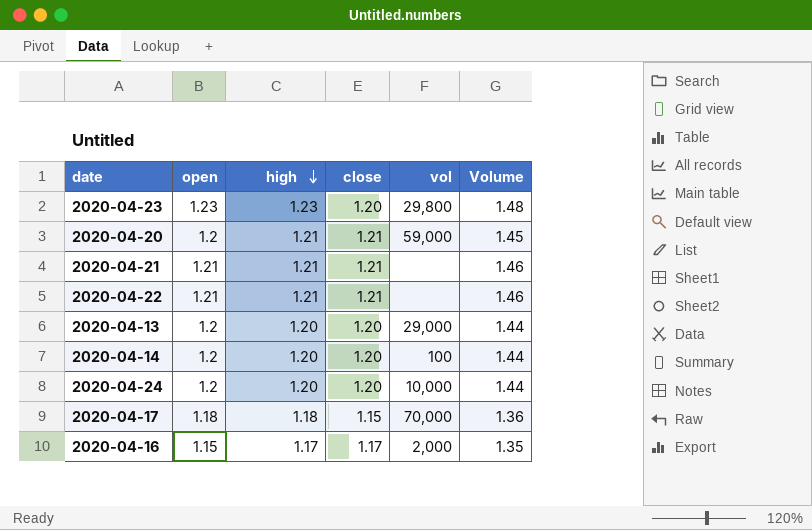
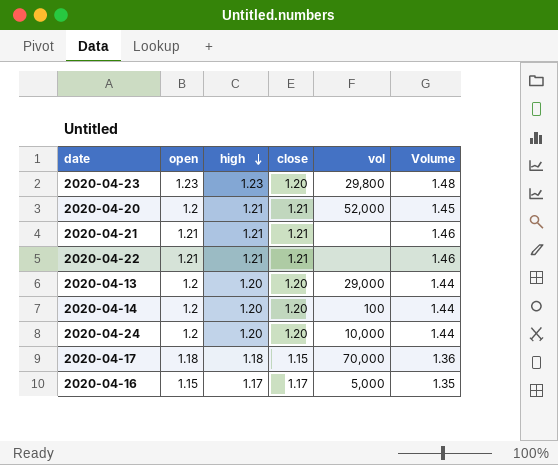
2020-04-20 | vol: 59,000 -> 52,000
2020-04-16 | vol: 2,000 -> 5,000

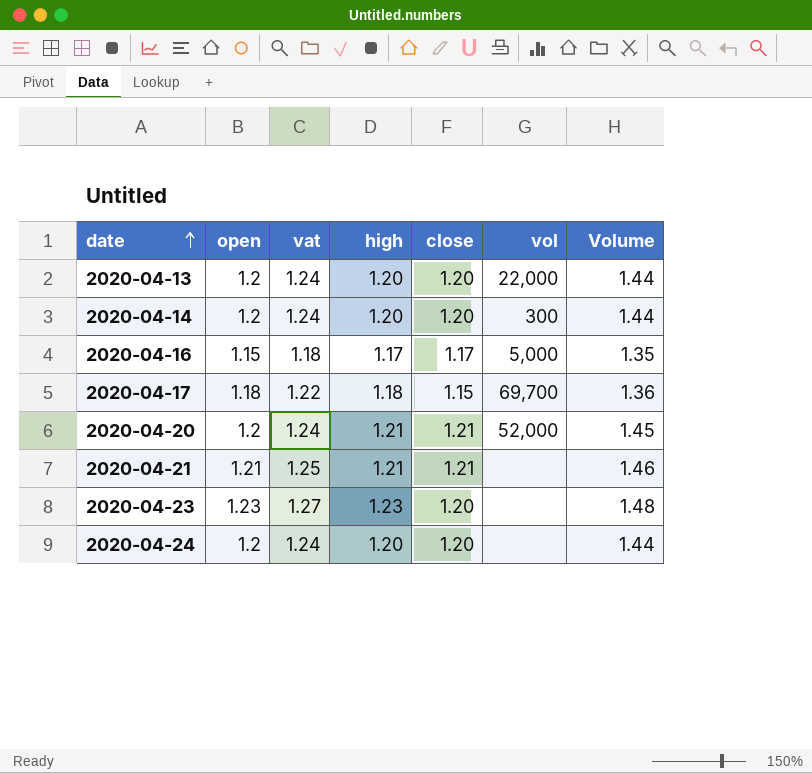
row order: high descending -> date ascending
column vat | formula: none -> [open] * 1.03
row 2020-04-22: 1.21 | 1.21 | 1.21 | none | 1.46 -> none
2020-04-13 | vol: 29,000 -> 22,000
2020-04-14 | vol: 100 -> 300
2020-04-17 | vol: 70,000 -> 69,700
2020-04-23 | vol: 29,800 -> none
2020-04-24 | vol: 10,000 -> none

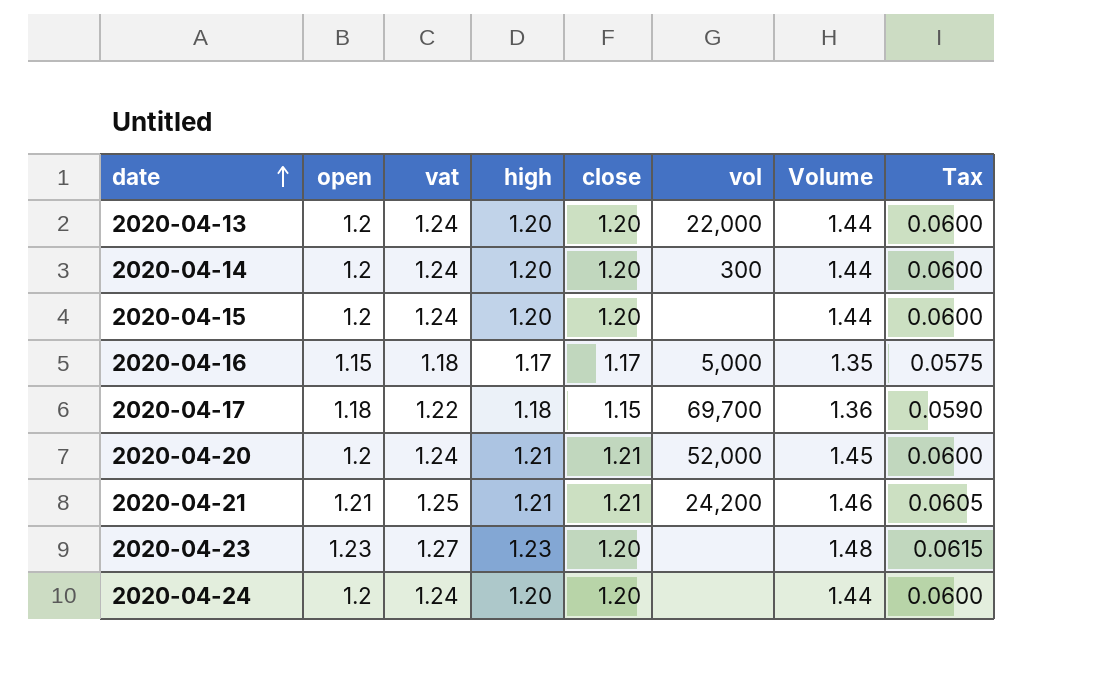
column Tax | formula: none -> [open] * 0.05
row 2020-04-15: none -> 1.2 | 1.24 | 1.20 | 1.20 | none | 1.44 | 0.0600
2020-04-21 | vol: none -> 24,200

